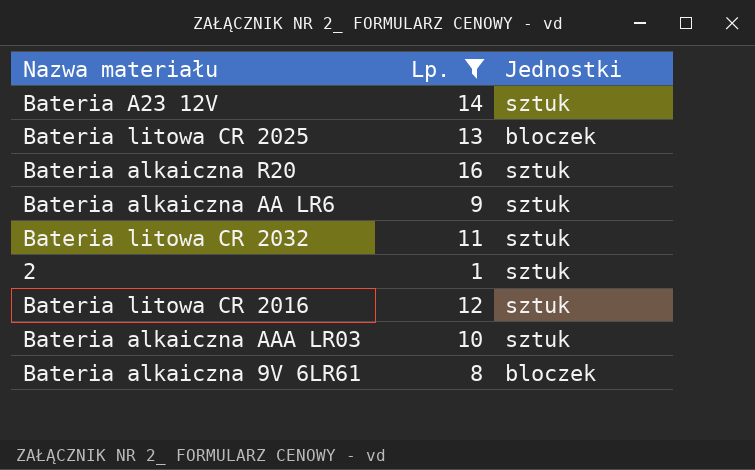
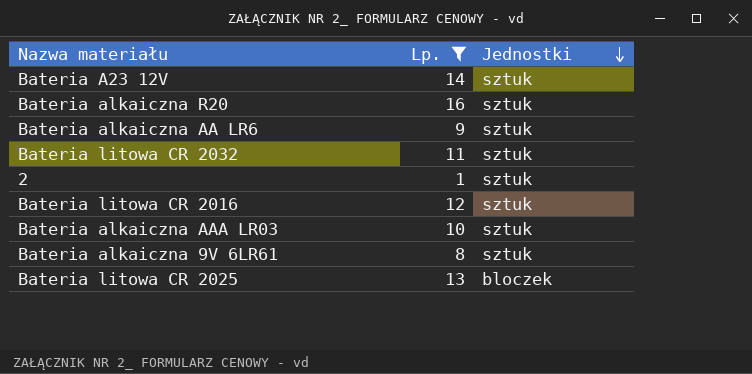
row order: none -> Jednostki descending
Bateria alkaiczna 9V 6LR61 | Jednostki: bloczek -> sztuk

